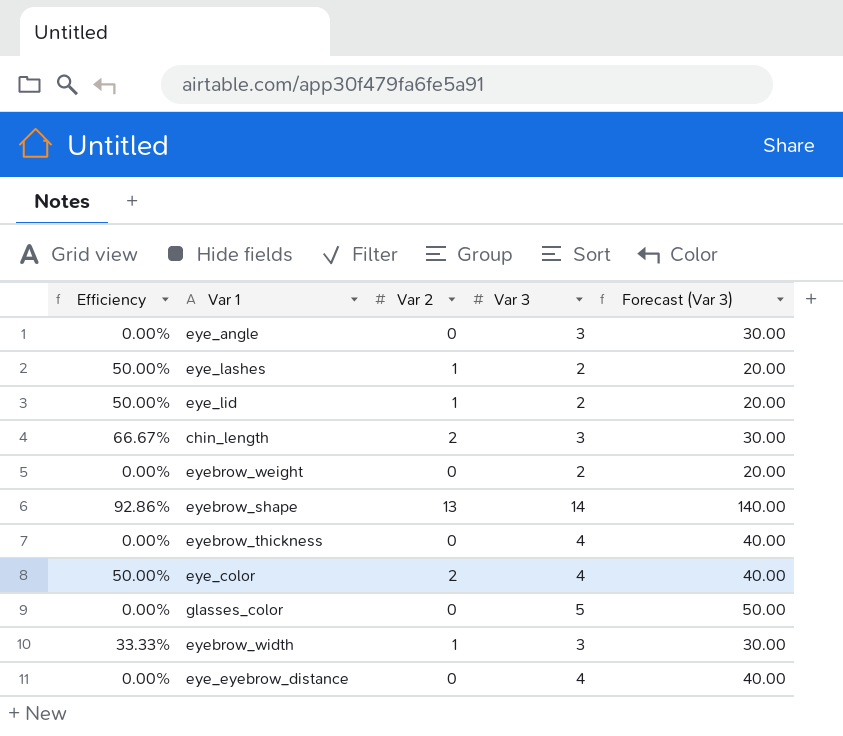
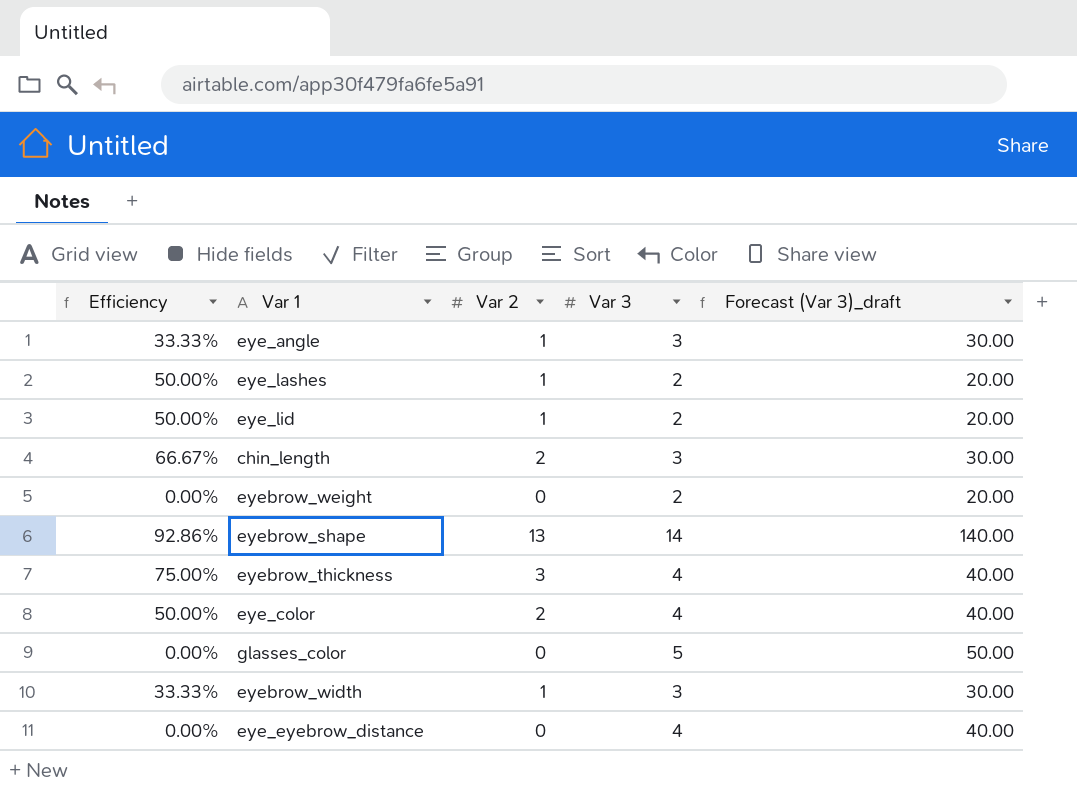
column name: Forecast (Var 3) -> Forecast (Var 3)_draft
eye_angle | Efficiency: 0.00% -> 33.33%
eye_angle | Var 2: 0 -> 1
eyebrow_thickness | Efficiency: 0.00% -> 75.00%
eyebrow_thickness | Var 2: 0 -> 3

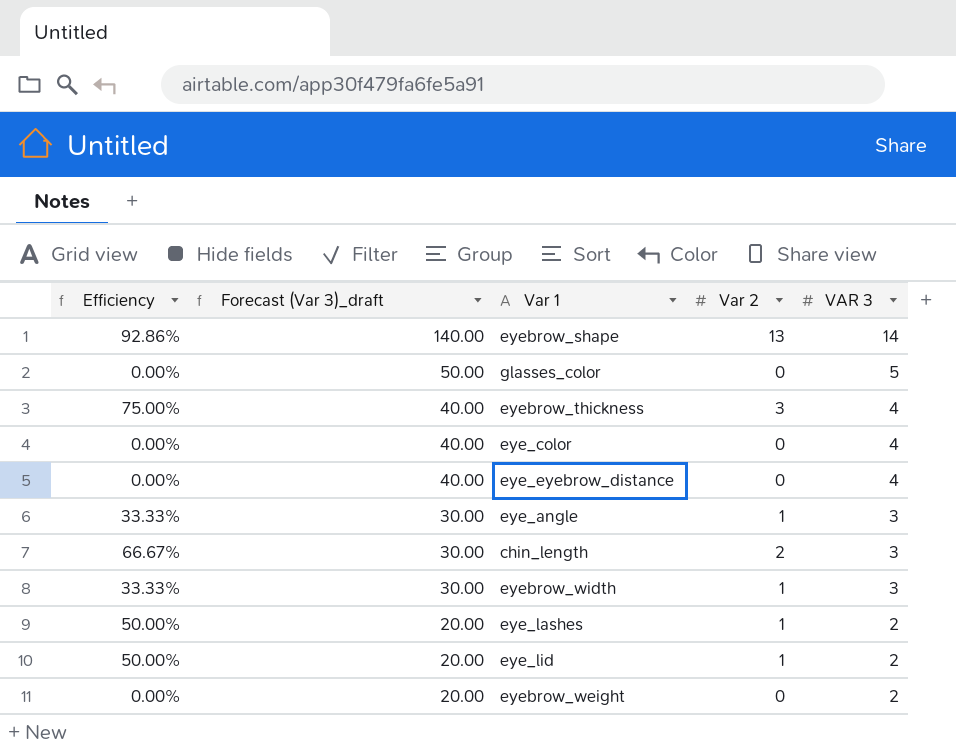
row order: none -> Forecast (Var 3)_draft descending
column Forecast (Var 3)_draft | position: 5 -> 2
column name: Var 3 -> VAR 3
eye_color | Efficiency: 50.00% -> 0.00%
eye_color | Var 2: 2 -> 0

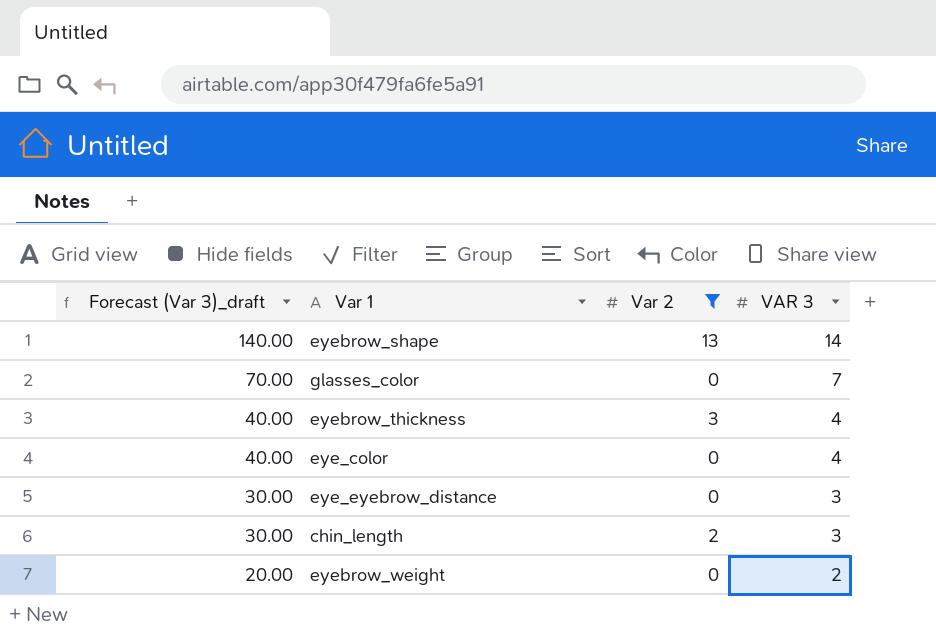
filter: none -> Var 2 != 1
column Efficiency | formula: [Var 2] / [VAR 3] -> none
glasses_color | Forecast (Var 3)_draft: 50.00 -> 70.00
glasses_color | VAR 3: 5 -> 7
eye_eyebrow_distance | Forecast (Var 3)_draft: 40.00 -> 30.00
eye_eyebrow_distance | VAR 3: 4 -> 3

